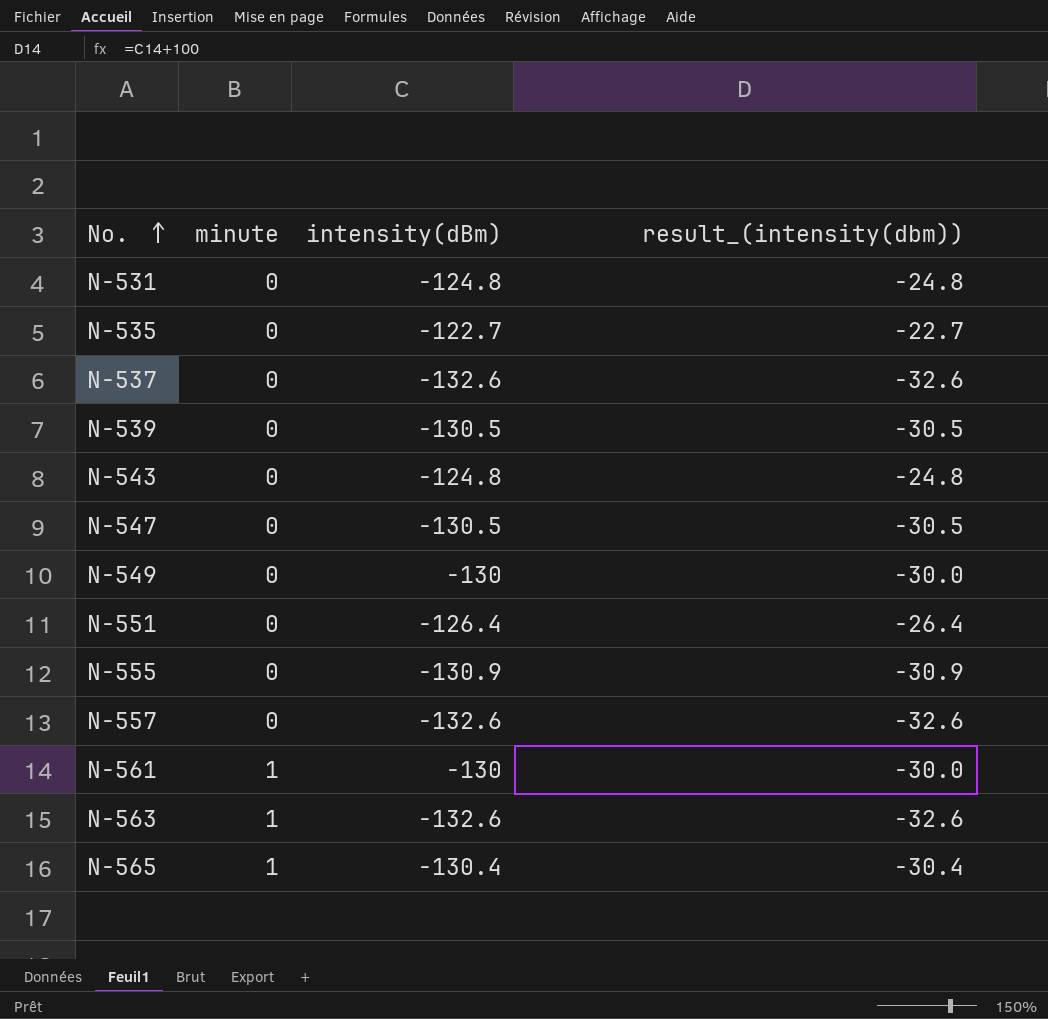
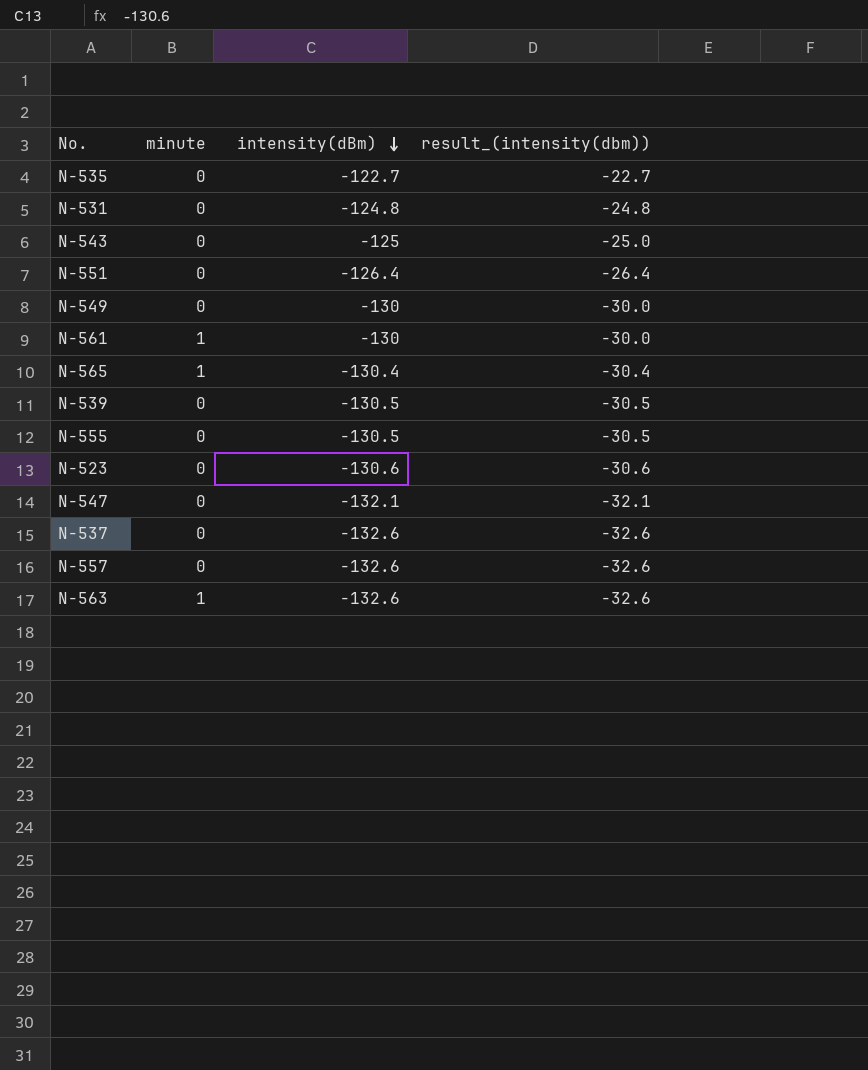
row order: No. ascending -> intensity(dBm) descending
N-543 | intensity(dBm): -124.8 -> -125
N-543 | result_(intensity(dbm)): -24.8 -> -25.0
N-555 | intensity(dBm): -130.9 -> -130.5
N-555 | result_(intensity(dbm)): -30.9 -> -30.5
row N-523: none -> 0 | -130.6 | -30.6
N-547 | intensity(dBm): -130.5 -> -132.1
N-547 | result_(intensity(dbm)): -30.5 -> -32.1

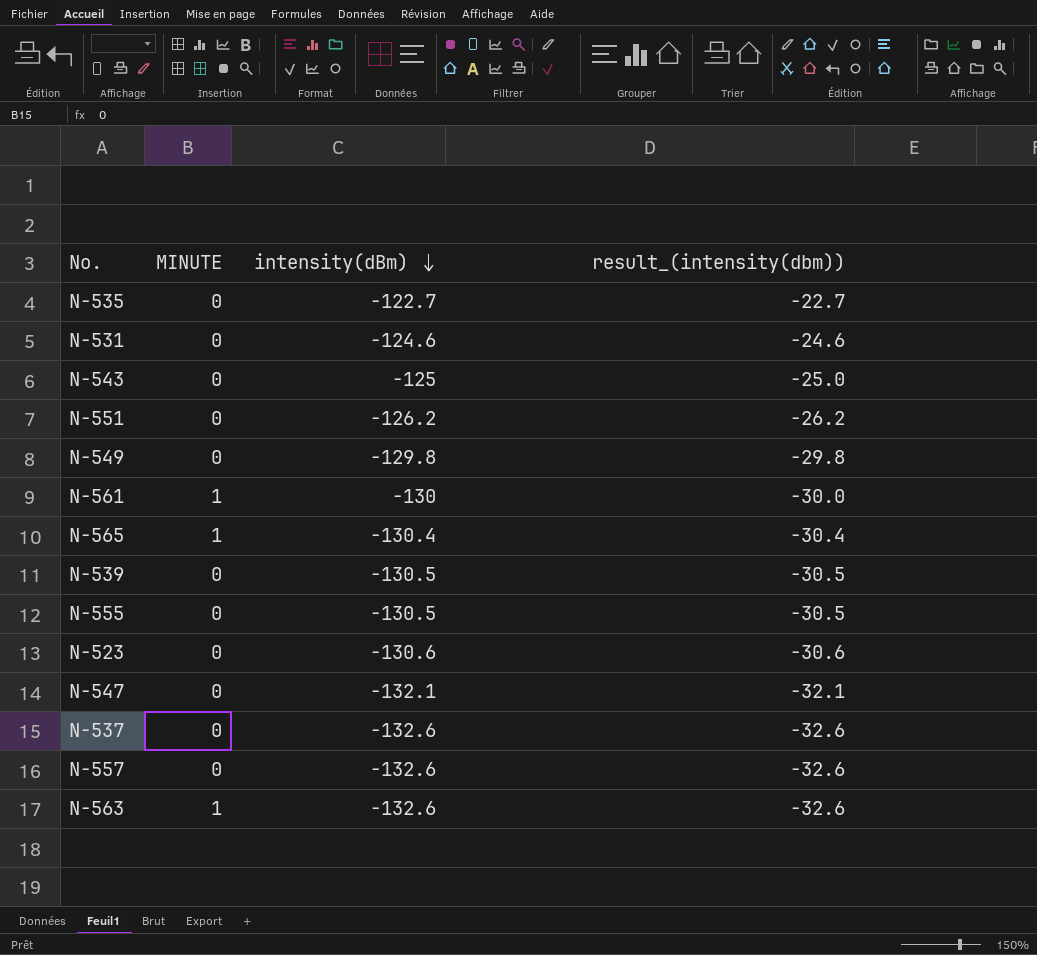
column name: minute -> MINUTE
N-531 | intensity(dBm): -124.8 -> -124.6
N-531 | result_(intensity(dbm)): -24.8 -> -24.6
N-551 | intensity(dBm): -126.4 -> -126.2
N-551 | result_(intensity(dbm)): -26.4 -> -26.2
N-549 | intensity(dBm): -130 -> -129.8
N-549 | result_(intensity(dbm)): -30.0 -> -29.8

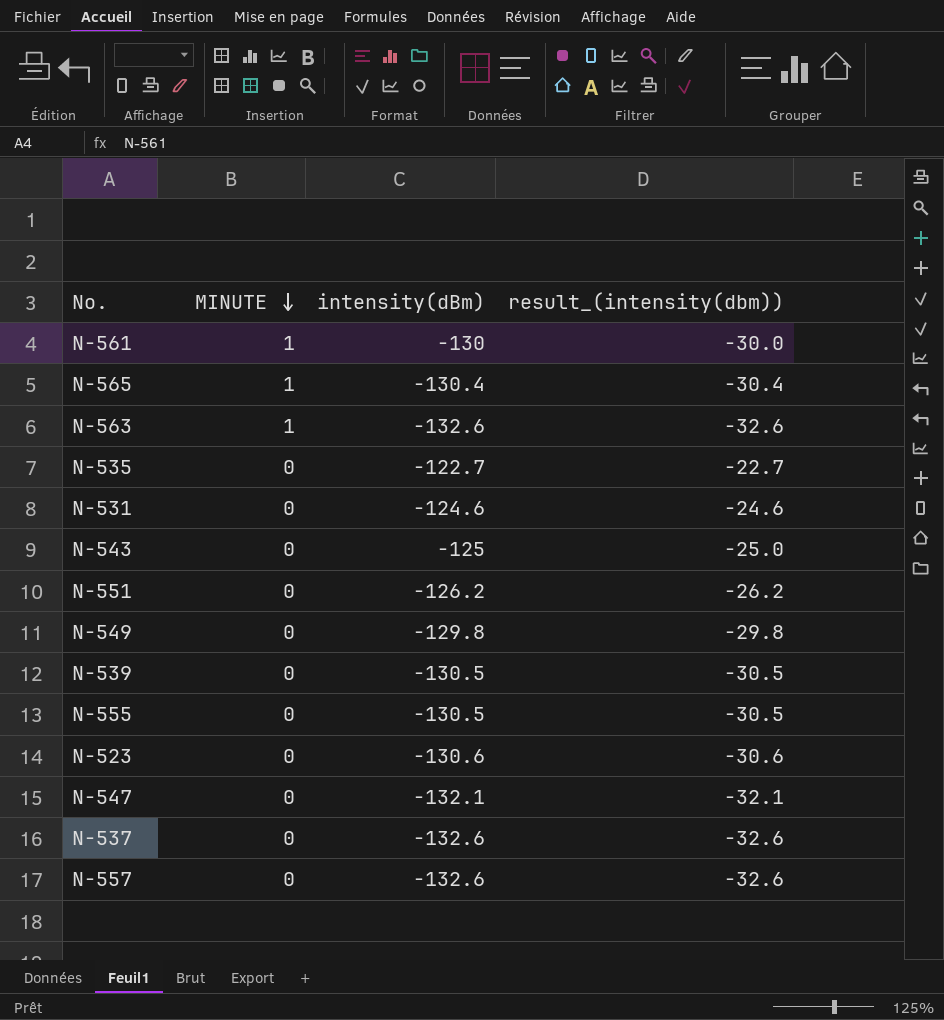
row order: intensity(dBm) descending -> MINUTE descending

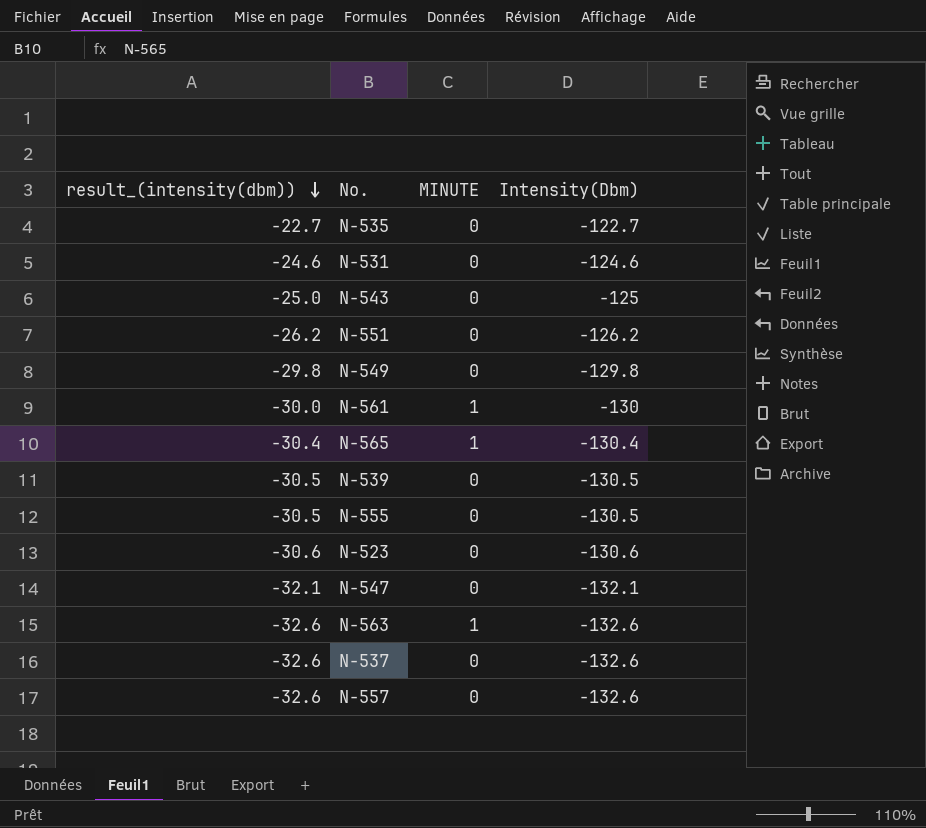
row order: MINUTE descending -> result_(intensity(dbm)) descending
column result_(intensity(dbm)) | position: 4 -> 1
column name: intensity(dBm) -> Intensity(Dbm)

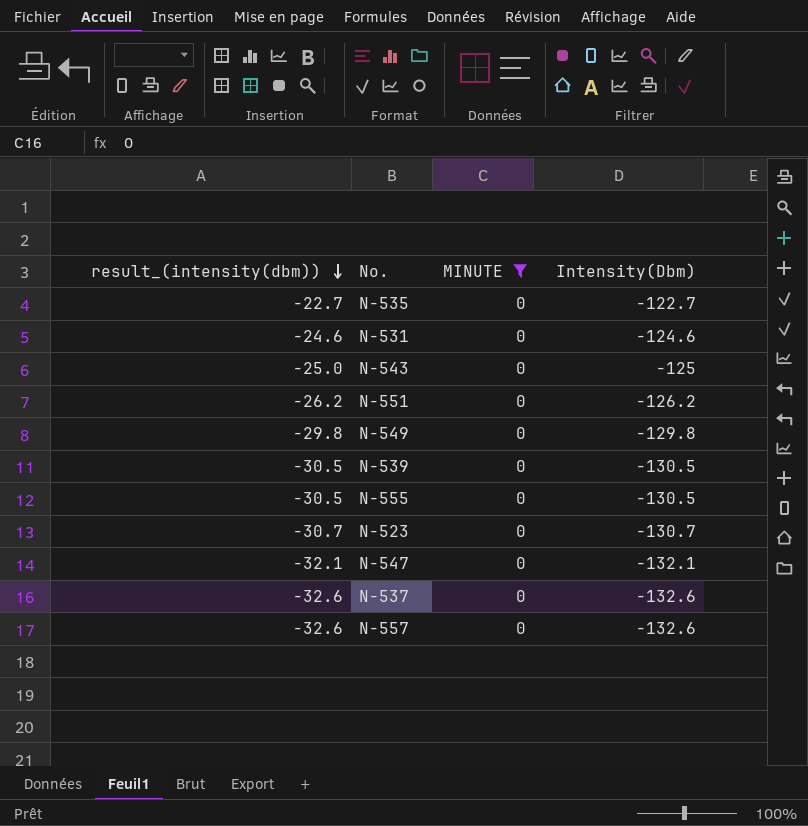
filter: none -> MINUTE = 0
N-523 | result_(intensity(dbm)): -30.6 -> -30.7
N-523 | Intensity(Dbm): -130.6 -> -130.7

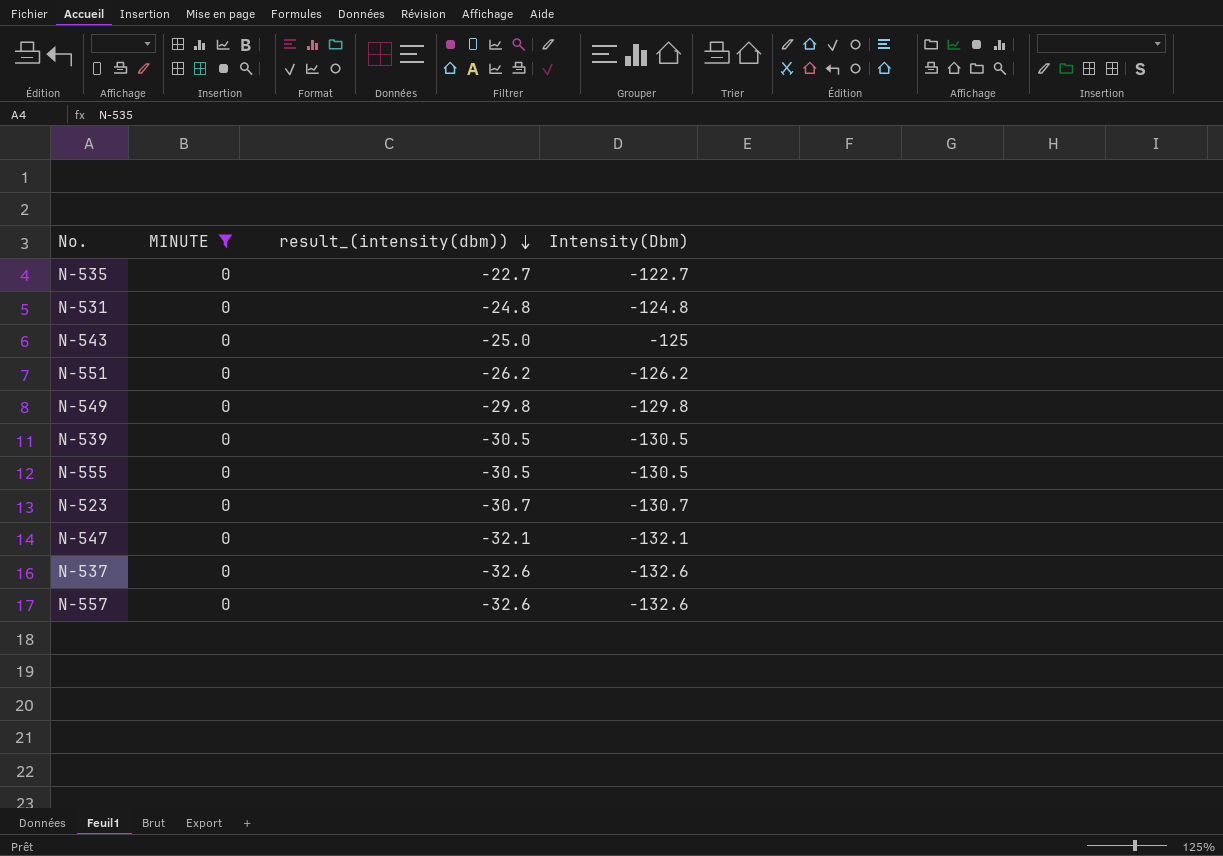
column result_(intensity(dbm)) | position: 1 -> 3
N-531 | result_(intensity(dbm)): -24.6 -> -24.8
N-531 | Intensity(Dbm): -124.6 -> -124.8

